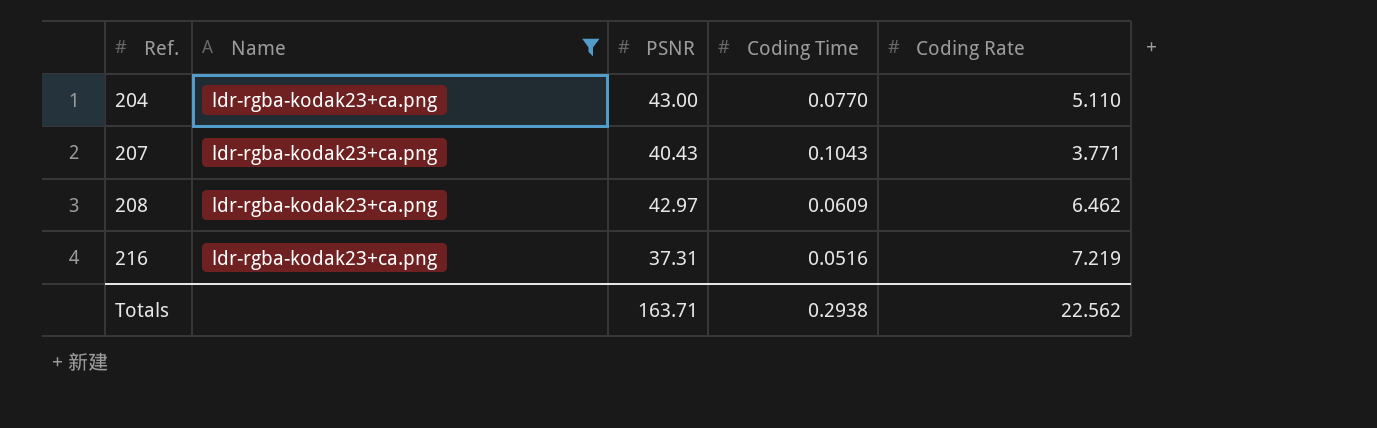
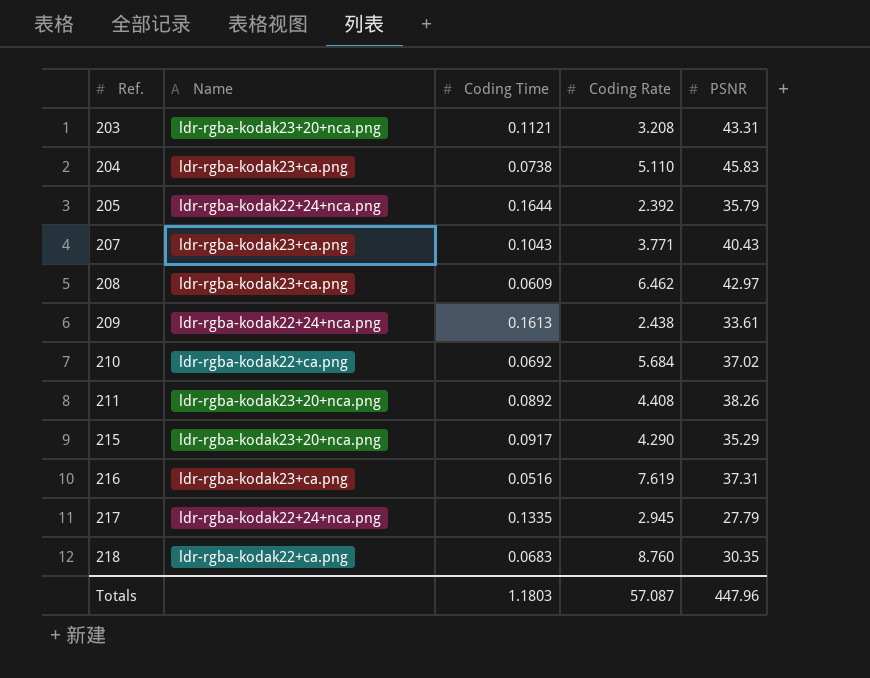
filter: Name = ldr-rgba-kodak23+ca.png -> none
column PSNR | position: 3 -> 5
204 | Coding Time: 0.0770 -> 0.0738
204 | PSNR: 43.00 -> 45.83
216 | Coding Rate: 7.219 -> 7.619
Totals | Coding Time: 0.2938 -> 1.1803
Totals | Coding Rate: 22.562 -> 57.087
Totals | PSNR: 163.71 -> 447.96

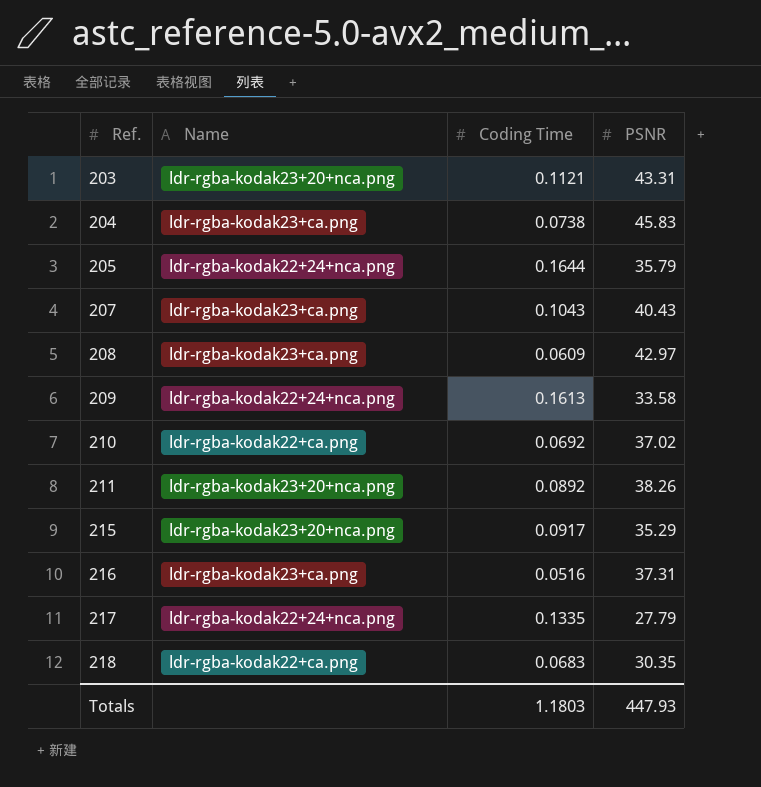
column Coding Rate | position: 4 -> none
209 | PSNR: 33.61 -> 33.58
Totals | PSNR: 447.96 -> 447.93

